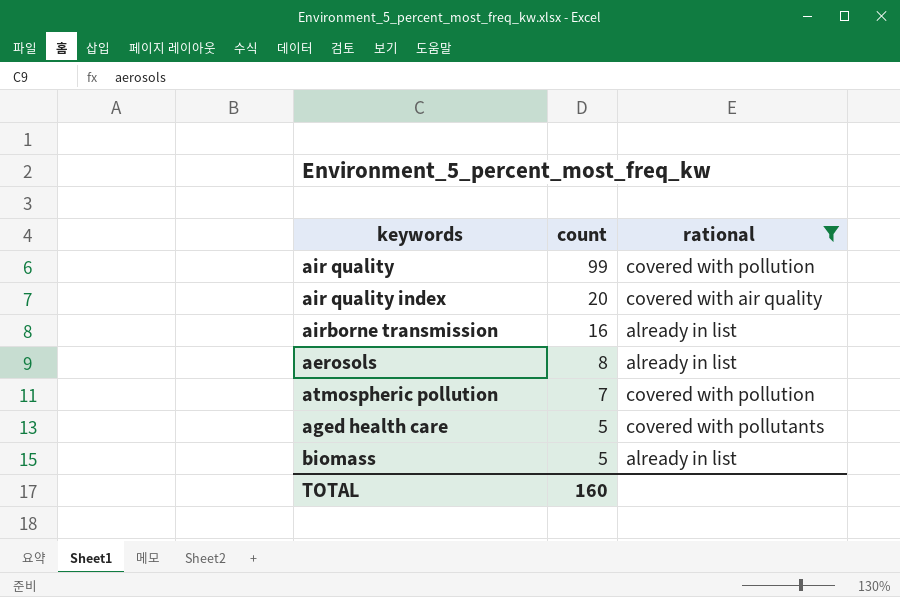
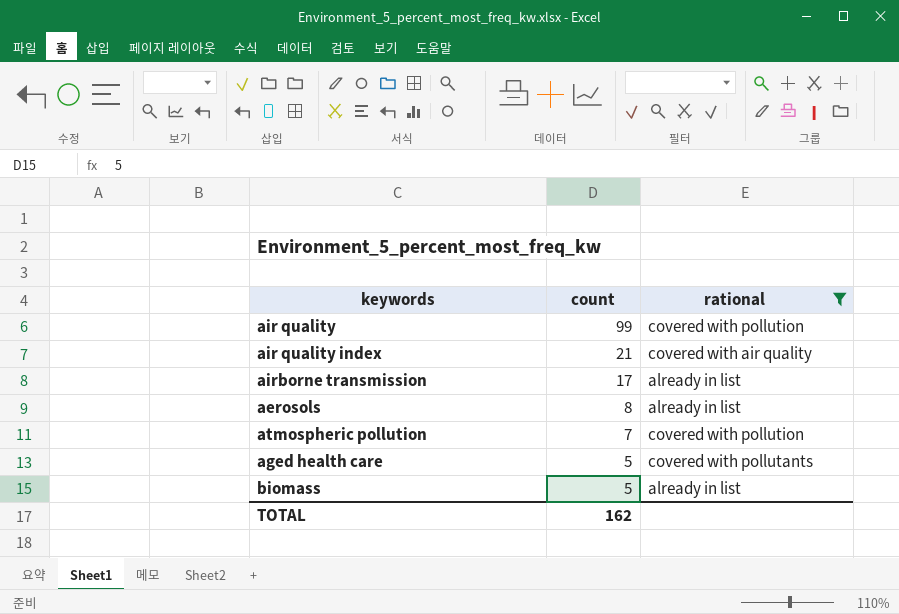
air quality index | count: 20 -> 21
airborne transmission | count: 16 -> 17
TOTAL | count: 160 -> 162

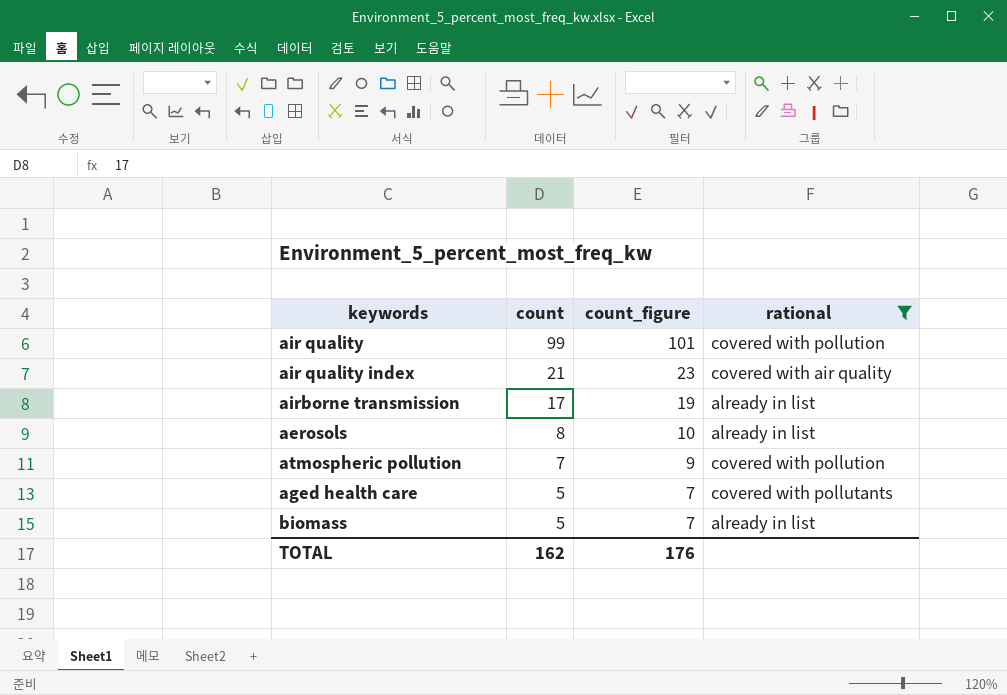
column count_figure | formula: none -> [count] + 2

